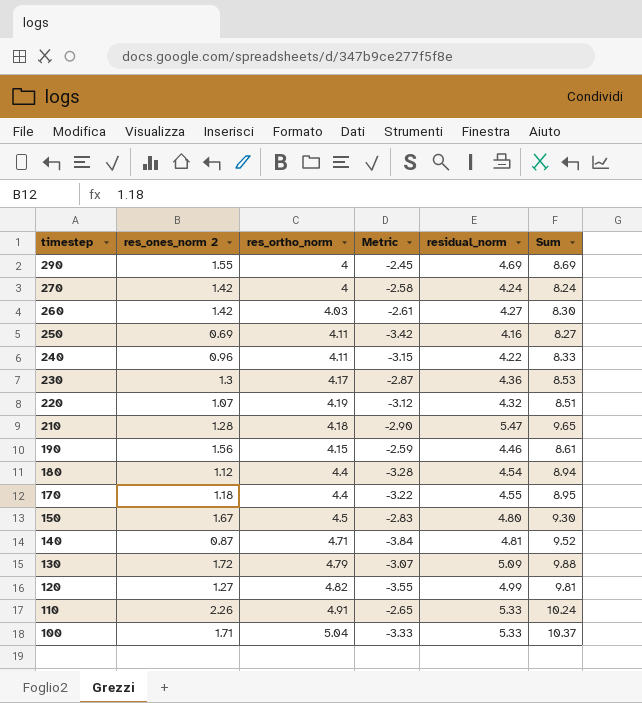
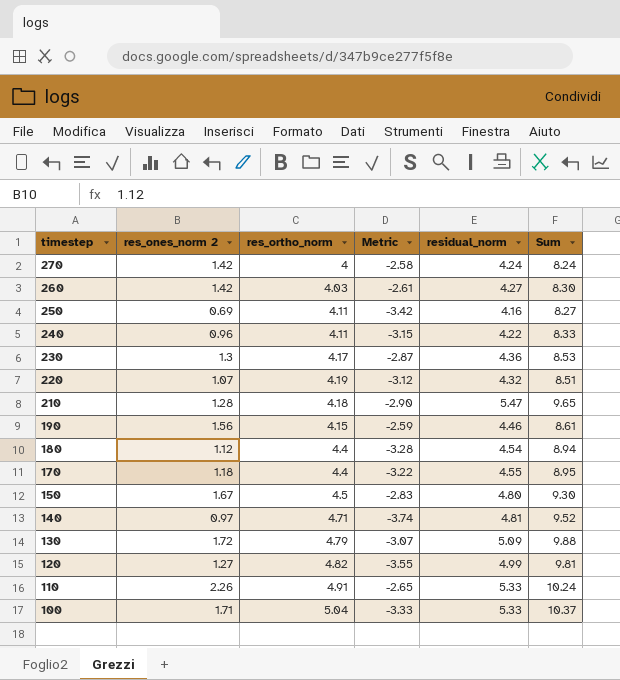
row 290: 1.55 | 4 | -2.45 | 4.69 | 8.69 -> none
140 | res_ones_norm 2: 0.87 -> 0.97
140 | Metric: -3.84 -> -3.74

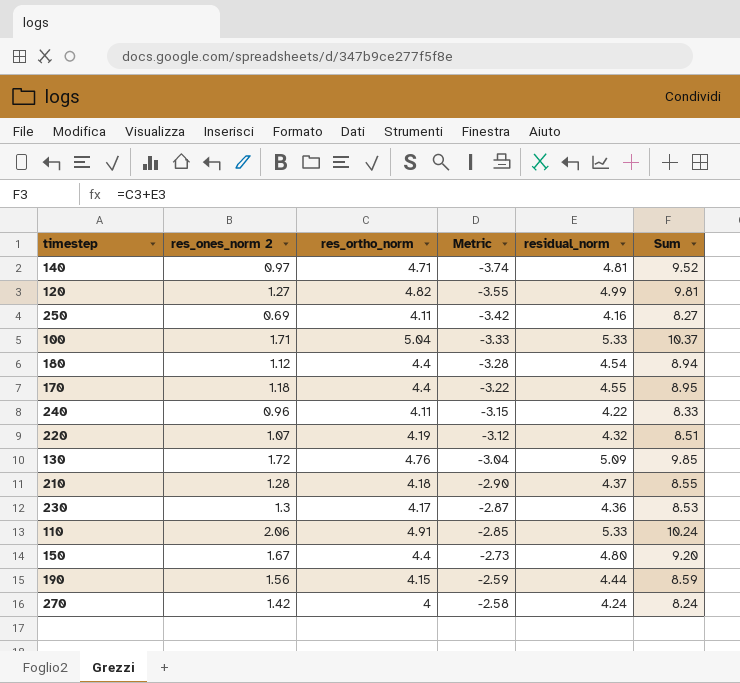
row order: timestep descending -> Metric ascending
row 260: 1.42 | 4.03 | -2.61 | 4.27 | 8.30 -> none
130 | res_ortho_norm: 4.79 -> 4.76
130 | Metric: -3.07 -> -3.04
130 | Sum: 9.88 -> 9.85
210 | residual_norm: 5.47 -> 4.37
210 | Sum: 9.65 -> 8.55
110 | res_ones_norm 2: 2.26 -> 2.06
110 | Metric: -2.65 -> -2.85
150 | res_ortho_norm: 4.5 -> 4.4
150 | Metric: -2.83 -> -2.73
150 | Sum: 9.30 -> 9.20
190 | residual_norm: 4.46 -> 4.44
190 | Sum: 8.61 -> 8.59

